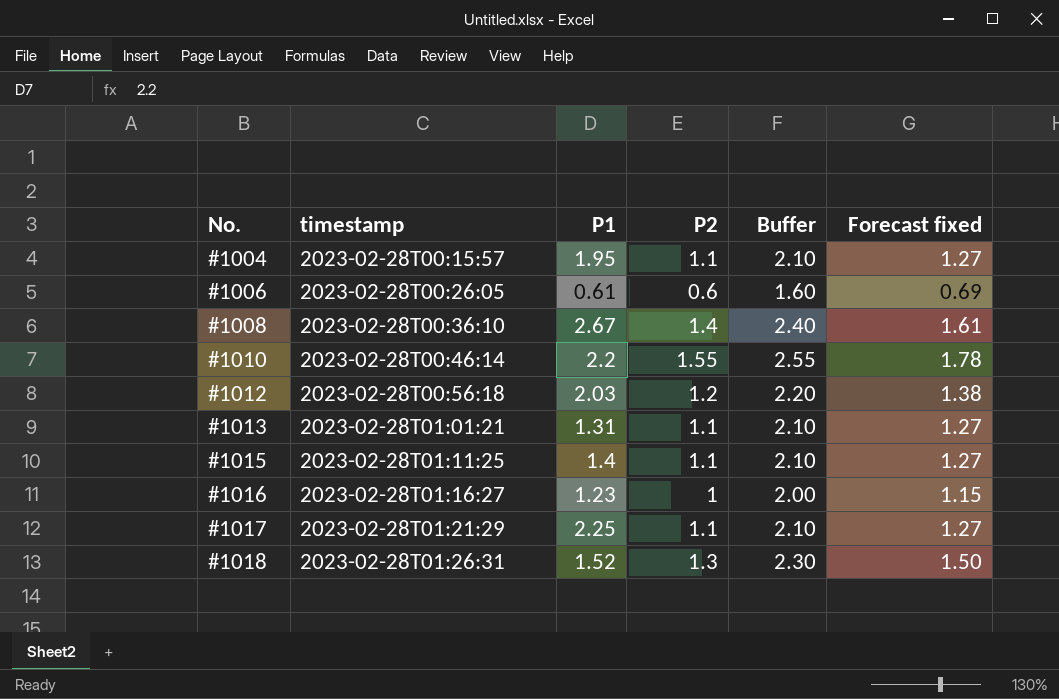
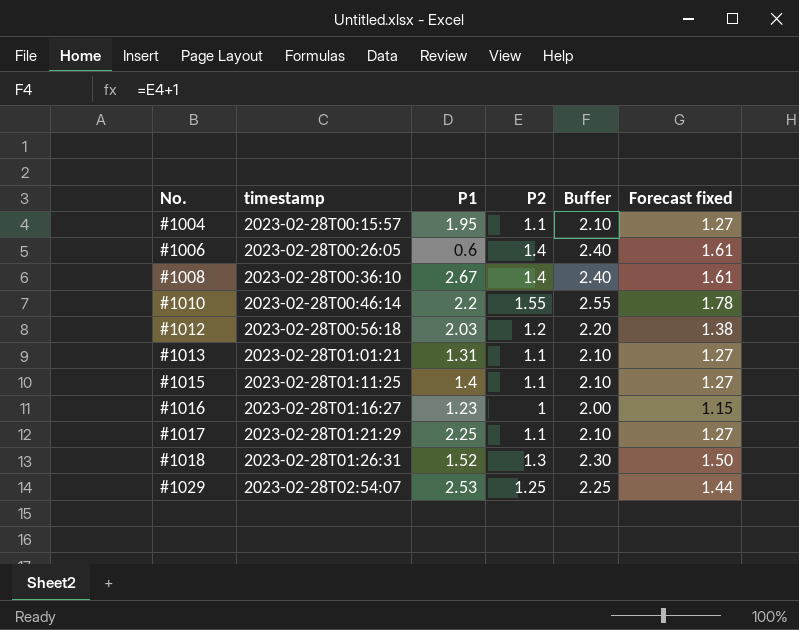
#1006 | P1: 0.61 -> 0.6
#1006 | P2: 0.6 -> 1.4
#1006 | Buffer: 1.60 -> 2.40
#1006 | Forecast fixed: 0.69 -> 1.61
row #1029: none -> 2023-02-28T02:54:07 | 2.53 | 1.25 | 2.25 | 1.44

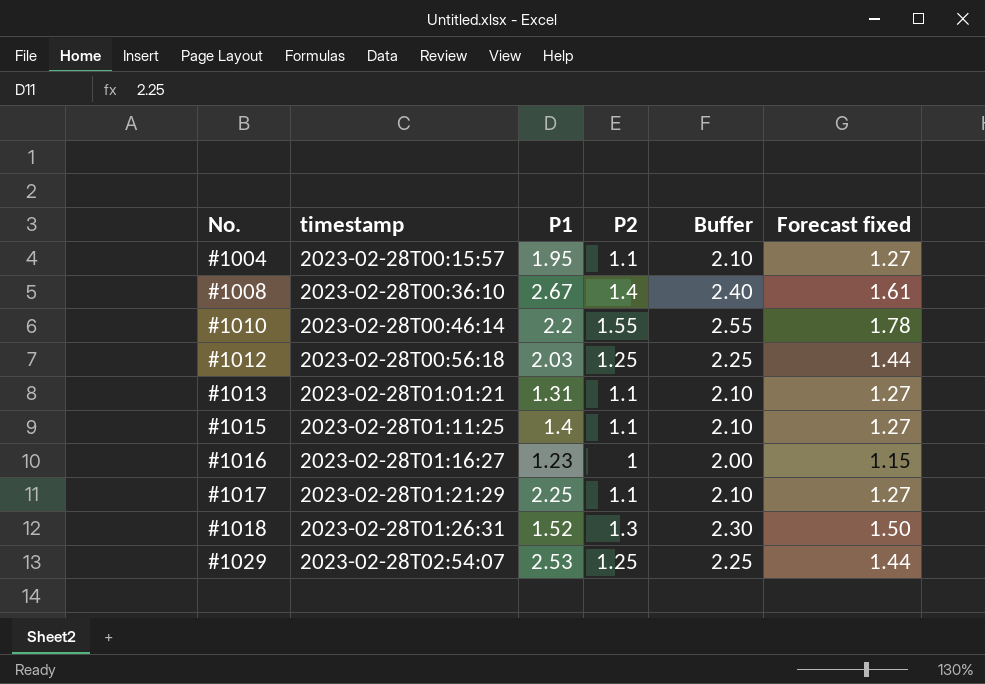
row #1006: 2023-02-28T00:26:05 | 0.6 | 1.4 | 2.40 | 1.61 -> none
#1012 | P2: 1.2 -> 1.25
#1012 | Buffer: 2.20 -> 2.25
#1012 | Forecast fixed: 1.38 -> 1.44

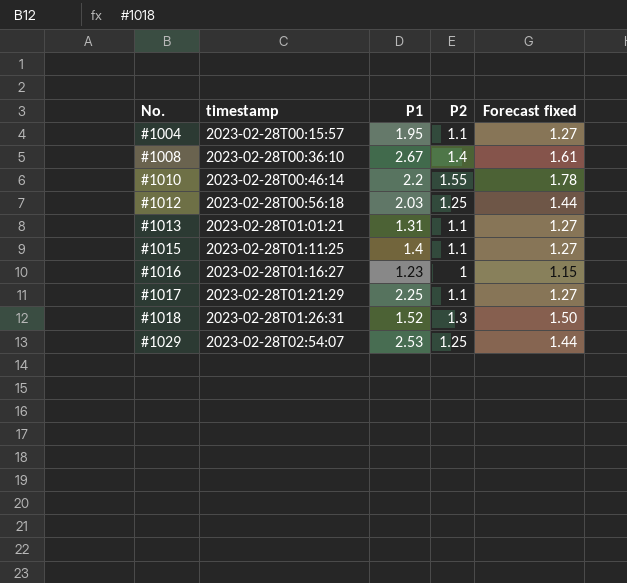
column Buffer | formula: [P2] + 1 -> none

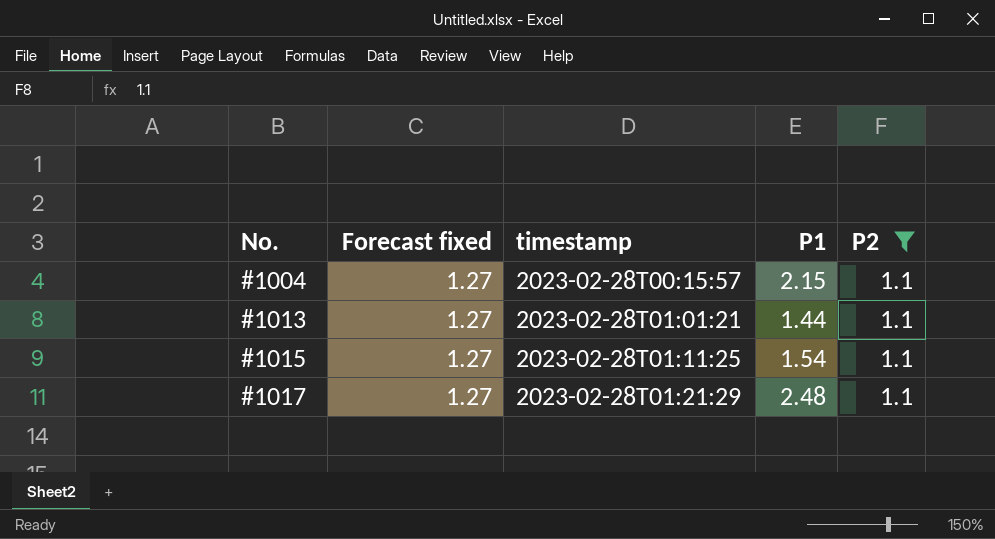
filter: none -> P2 = 1.1
column Forecast fixed | position: 5 -> 2
#1004 | P1: 1.95 -> 2.15
#1013 | P1: 1.31 -> 1.44
#1015 | P1: 1.4 -> 1.54
#1017 | P1: 2.25 -> 2.48

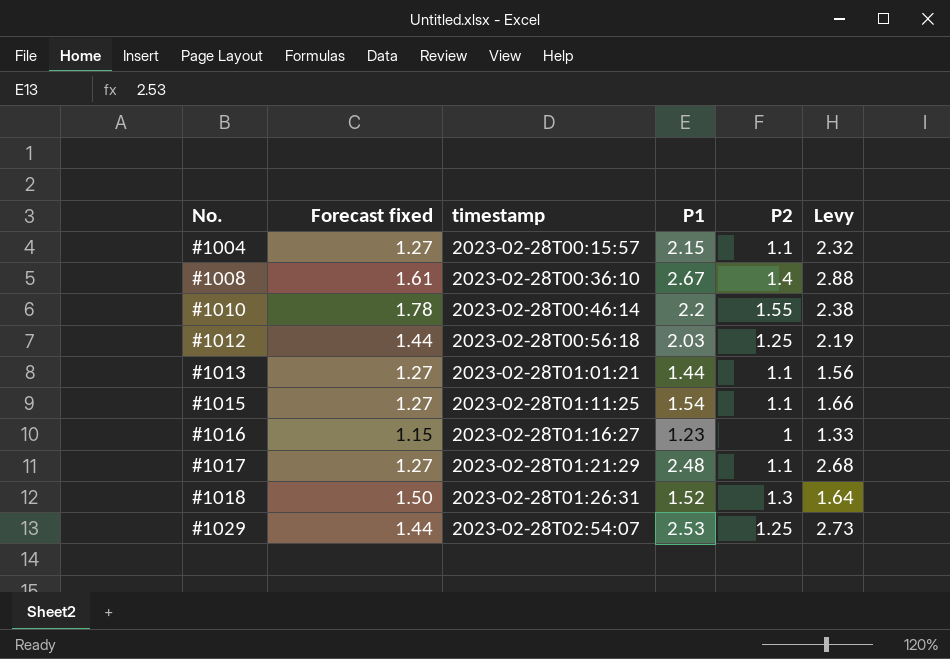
filter: P2 = 1.1 -> none
column Levy | formula: none -> [P1] * 1.08

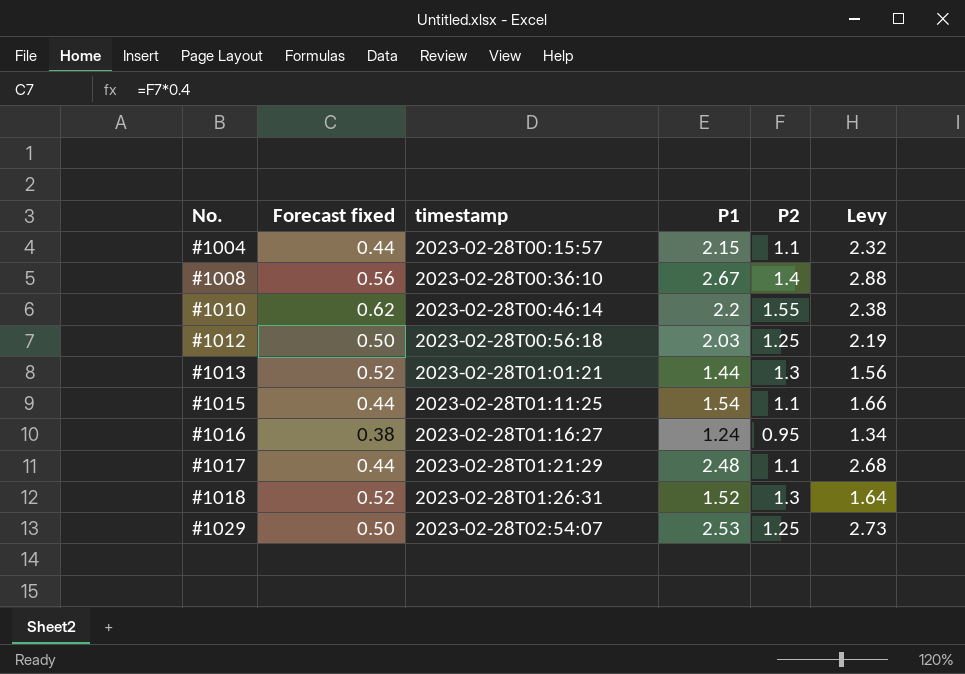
column Forecast fixed | formula: [P2] * 1.15 -> [P2] * 0.4
#1013 | P2: 1.1 -> 1.3
#1016 | P1: 1.23 -> 1.24
#1016 | P2: 1 -> 0.95
#1016 | Levy: 1.33 -> 1.34

